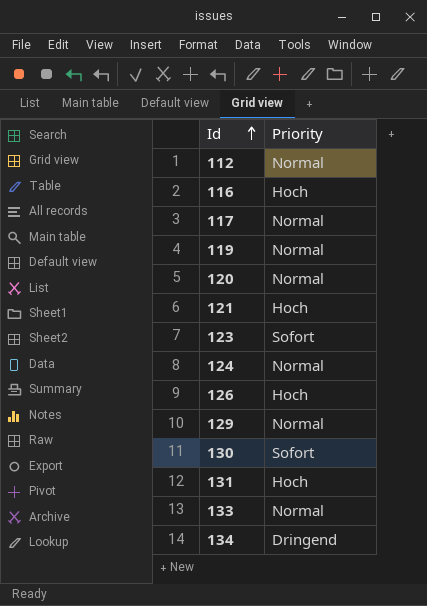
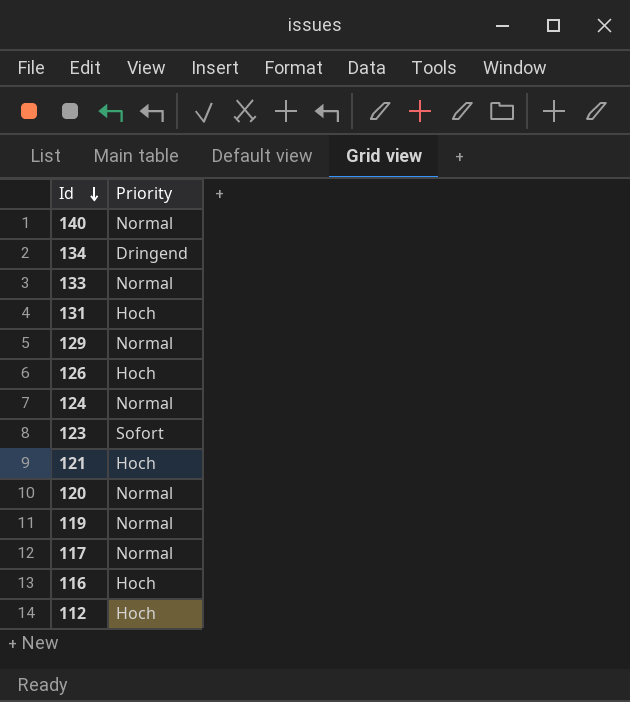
row order: Id ascending -> Id descending
row 130: Sofort -> none
row 140: none -> Normal
112 | Priority: Normal -> Hoch

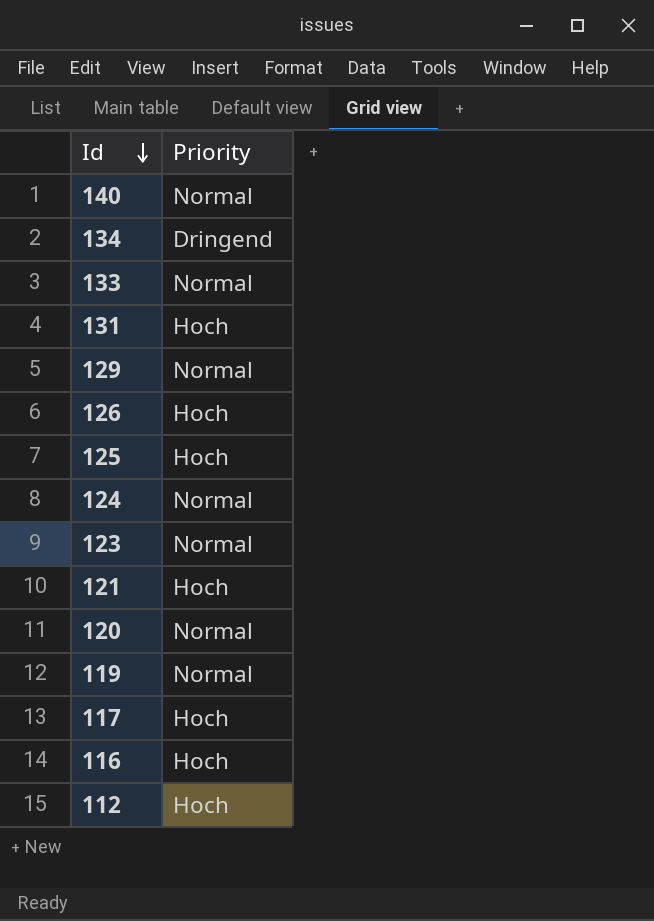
row 125: none -> Hoch
123 | Priority: Sofort -> Normal
117 | Priority: Normal -> Hoch

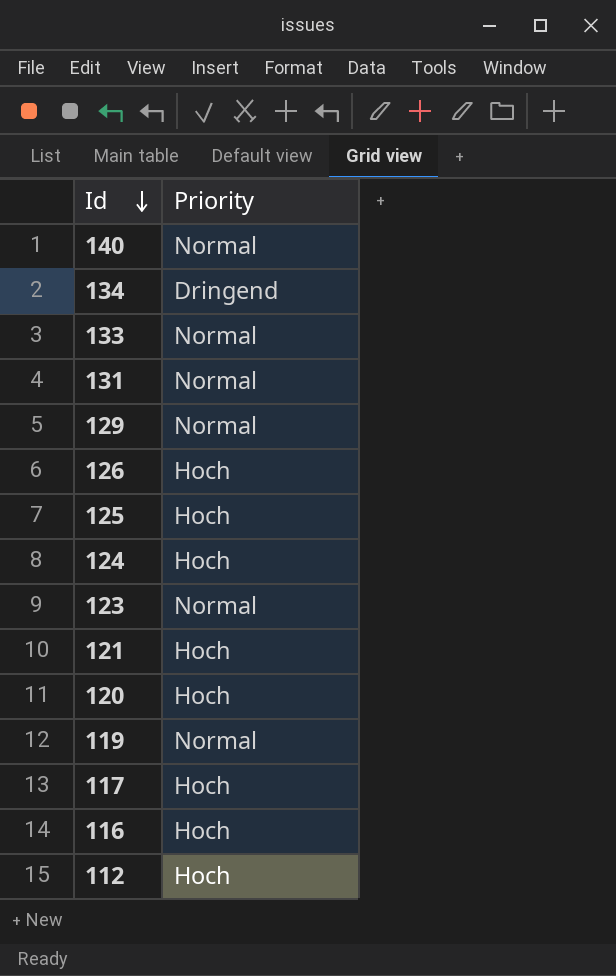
131 | Priority: Hoch -> Normal
124 | Priority: Normal -> Hoch
120 | Priority: Normal -> Hoch

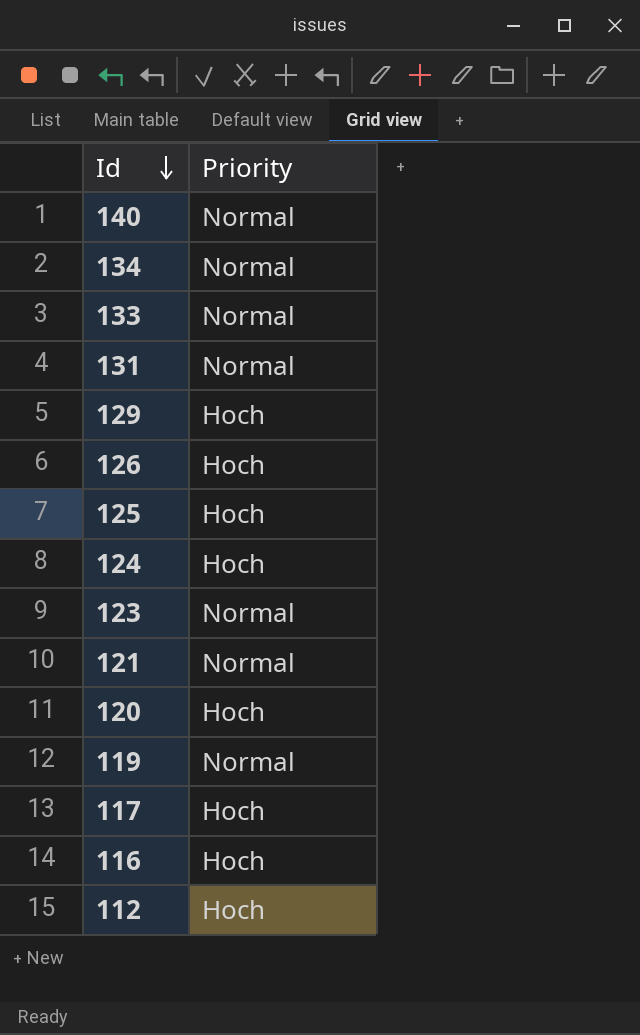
134 | Priority: Dringend -> Normal
129 | Priority: Normal -> Hoch
121 | Priority: Hoch -> Normal

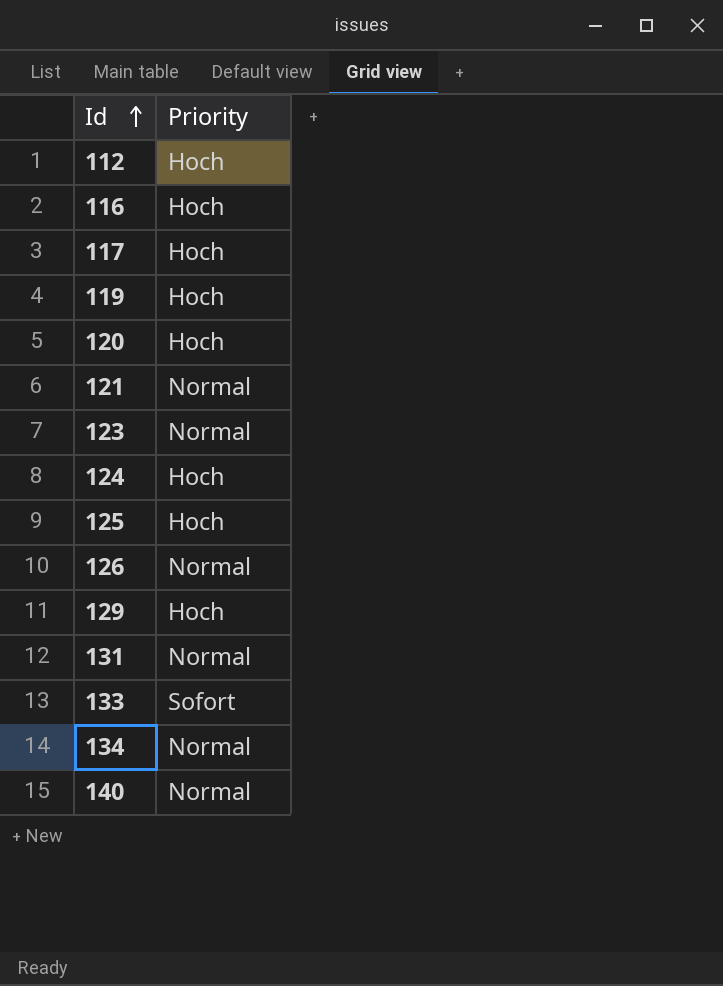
row order: Id descending -> Id ascending
119 | Priority: Normal -> Hoch
126 | Priority: Hoch -> Normal
133 | Priority: Normal -> Sofort

